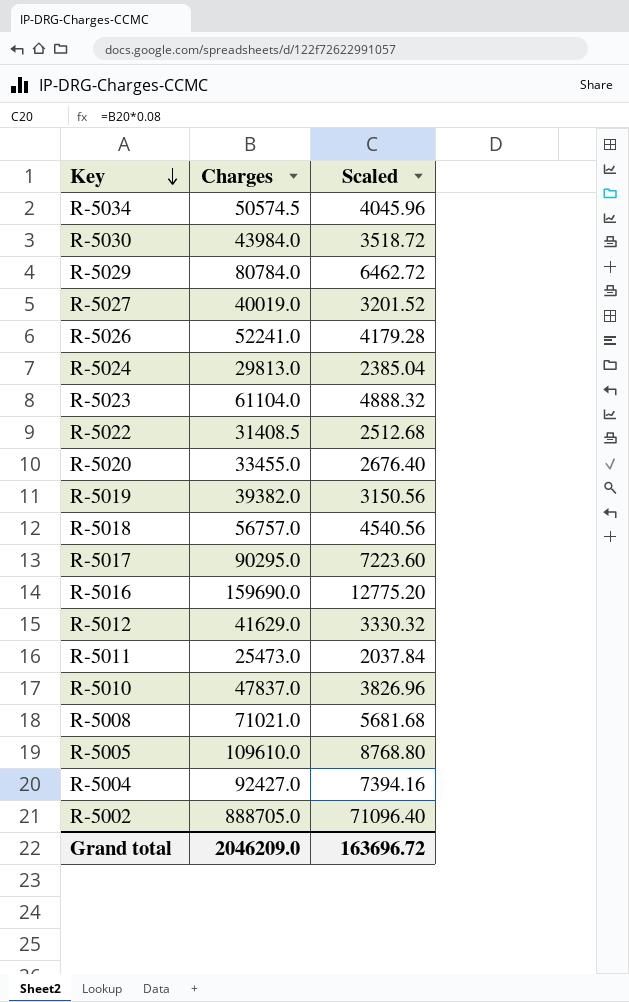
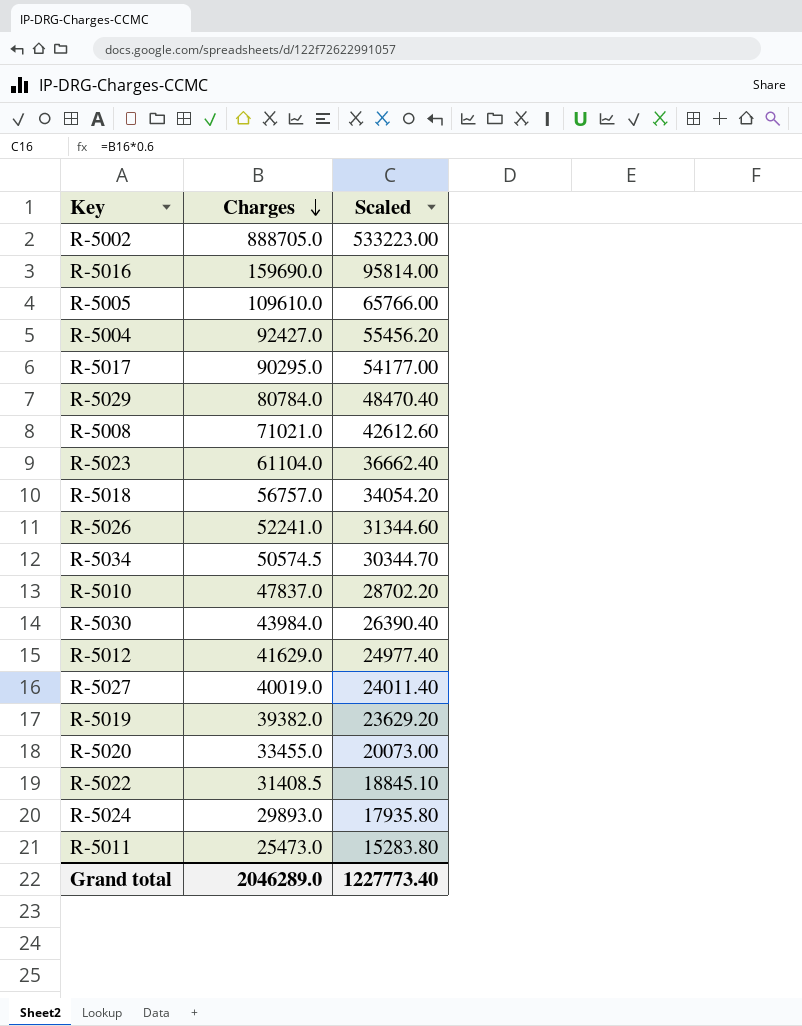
row order: Key descending -> Charges descending
column Scaled | formula: [Charges] * 0.08 -> [Charges] * 0.6
R-5024 | Charges: 29813.0 -> 29893.0
Grand total | Charges: 2046209.0 -> 2046289.0
Grand total | Scaled: 163696.72 -> 1227773.40

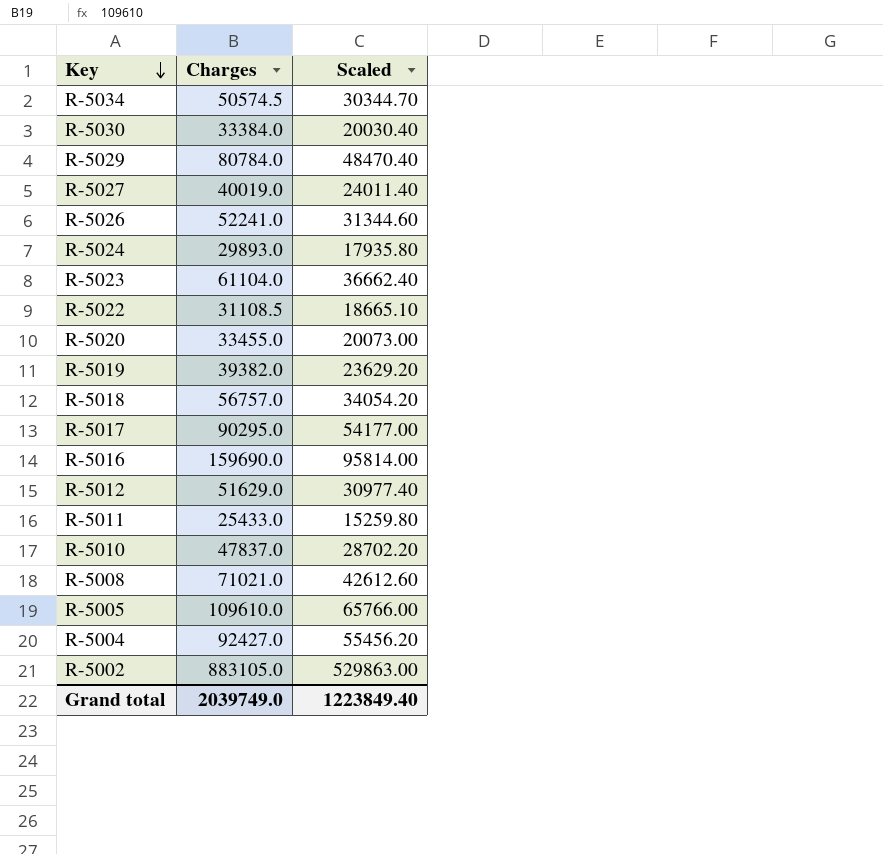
row order: Charges descending -> Key descending
R-5030 | Charges: 43984.0 -> 33384.0
R-5030 | Scaled: 26390.40 -> 20030.40
R-5022 | Charges: 31408.5 -> 31108.5
R-5022 | Scaled: 18845.10 -> 18665.10
R-5012 | Charges: 41629.0 -> 51629.0
R-5012 | Scaled: 24977.40 -> 30977.40
R-5011 | Charges: 25473.0 -> 25433.0
R-5011 | Scaled: 15283.80 -> 15259.80
R-5002 | Charges: 888705.0 -> 883105.0
R-5002 | Scaled: 533223.00 -> 529863.00
Grand total | Charges: 2046289.0 -> 2039749.0
Grand total | Scaled: 1227773.40 -> 1223849.40

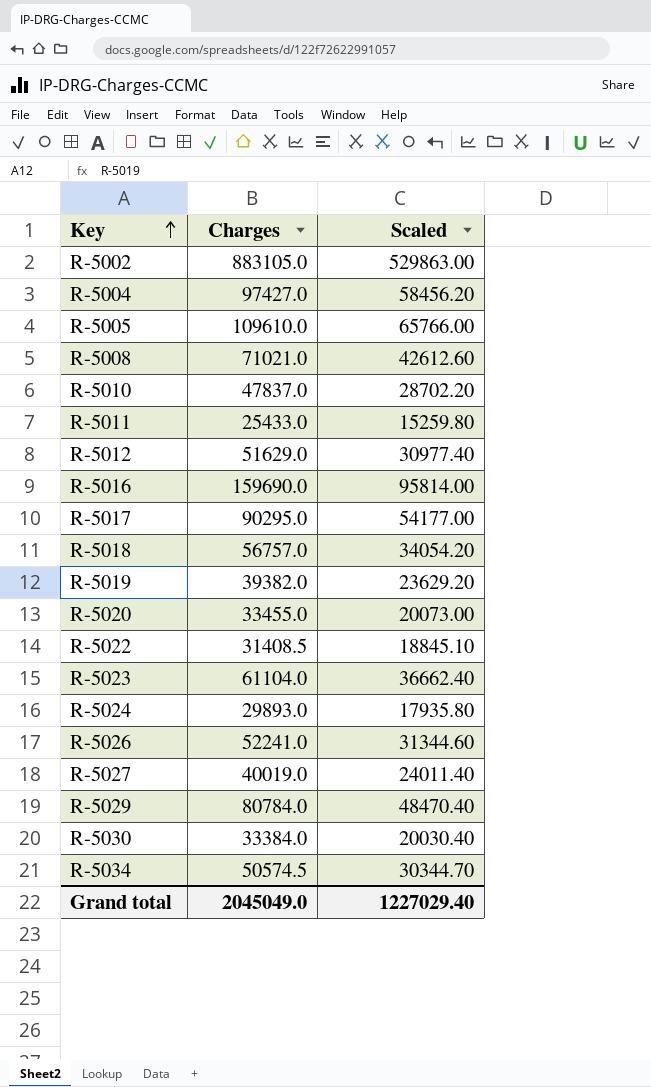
row order: Key descending -> Key ascending
R-5004 | Charges: 92427.0 -> 97427.0
R-5004 | Scaled: 55456.20 -> 58456.20
R-5022 | Charges: 31108.5 -> 31408.5
R-5022 | Scaled: 18665.10 -> 18845.10
Grand total | Charges: 2039749.0 -> 2045049.0
Grand total | Scaled: 1223849.40 -> 1227029.40

